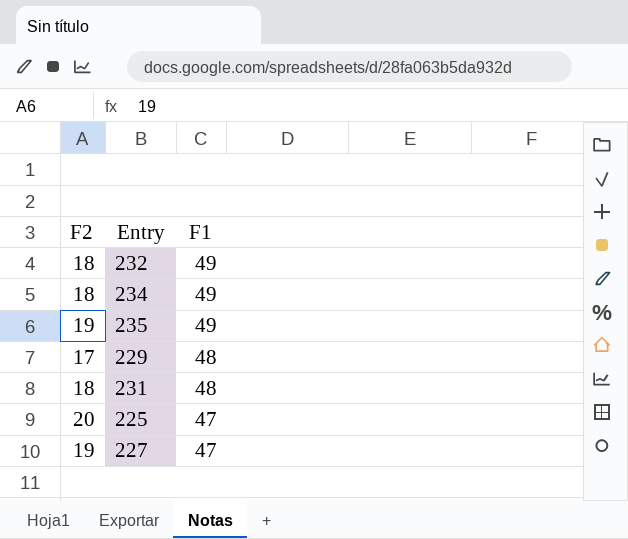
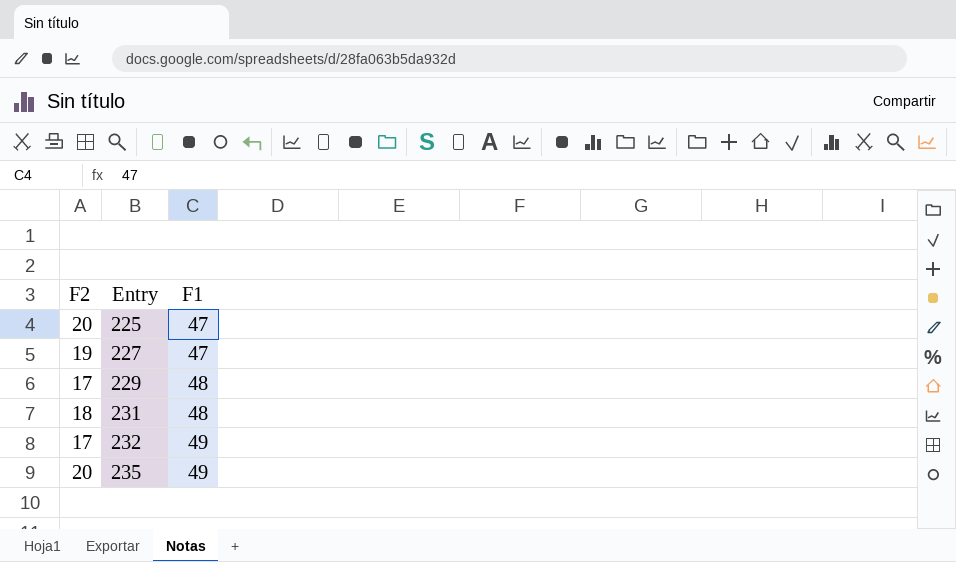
row order: F1 descending -> Entry ascending
row 234: 18 | 49 -> none
232 | F2: 18 -> 17
235 | F2: 19 -> 20

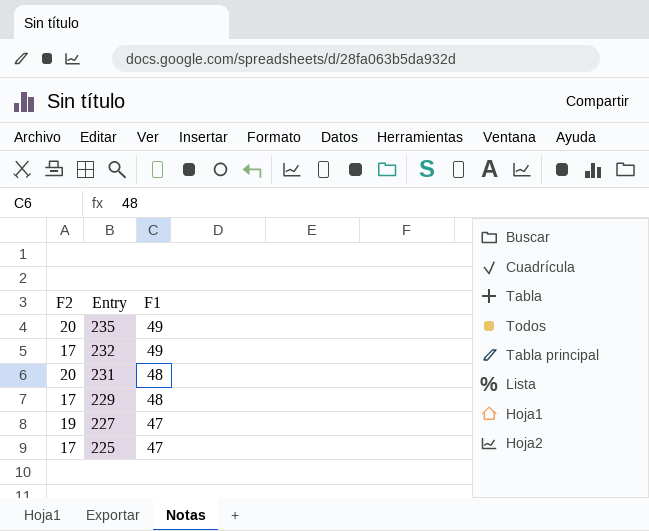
row order: Entry ascending -> Entry descending
231 | F2: 18 -> 20
225 | F2: 20 -> 17

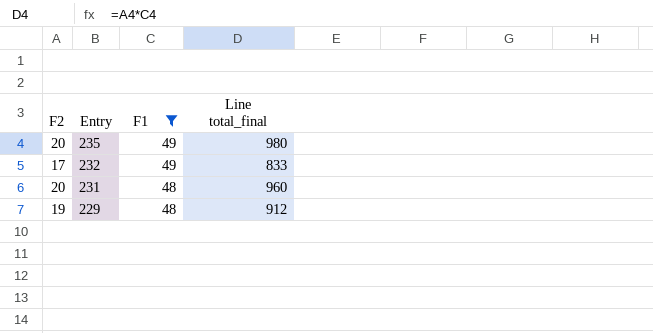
filter: none -> F1 != 47
column Line total_final | formula: none -> [F2] * [F1]
229 | F2: 17 -> 19

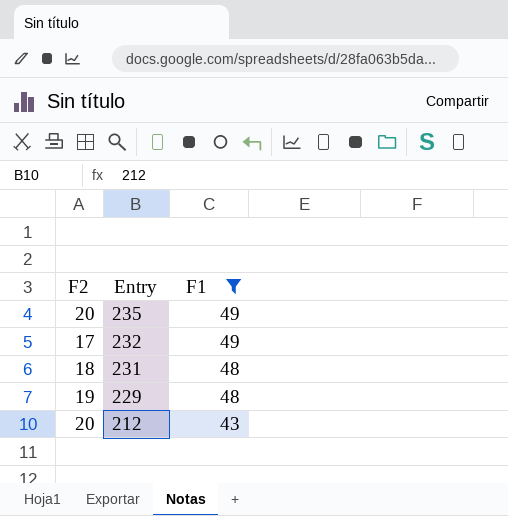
column Line total_final | formula: [F2] * [F1] -> none
231 | F2: 20 -> 18
row 212: none -> 20 | 43

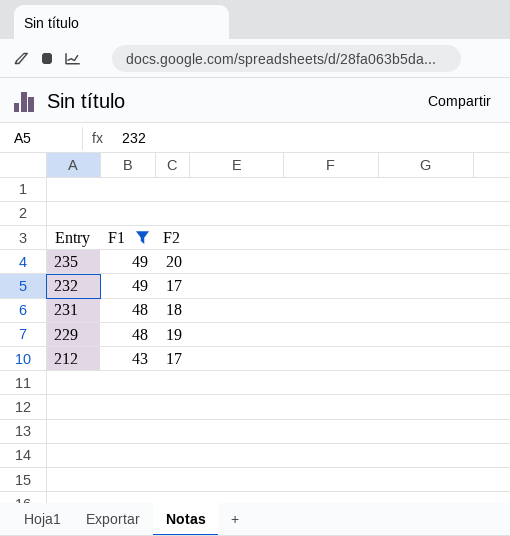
column F2 | position: 1 -> 3
212 | F2: 20 -> 17

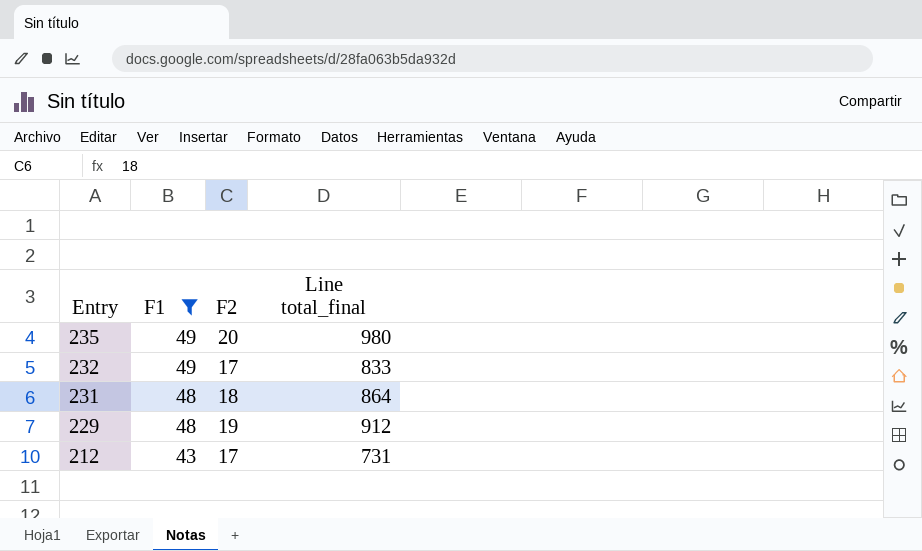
column Line total_final | formula: none -> [F1] * [F2]

